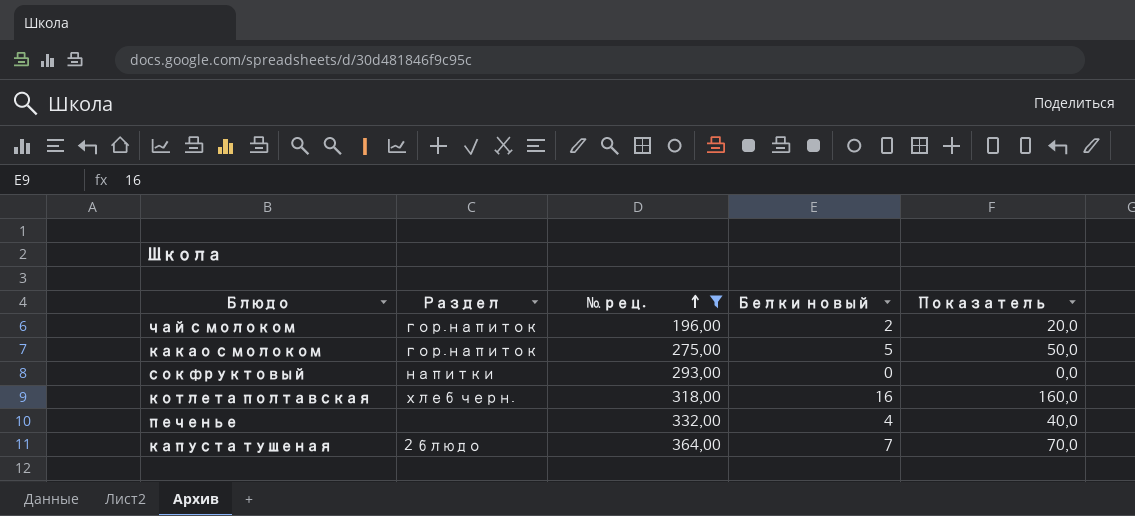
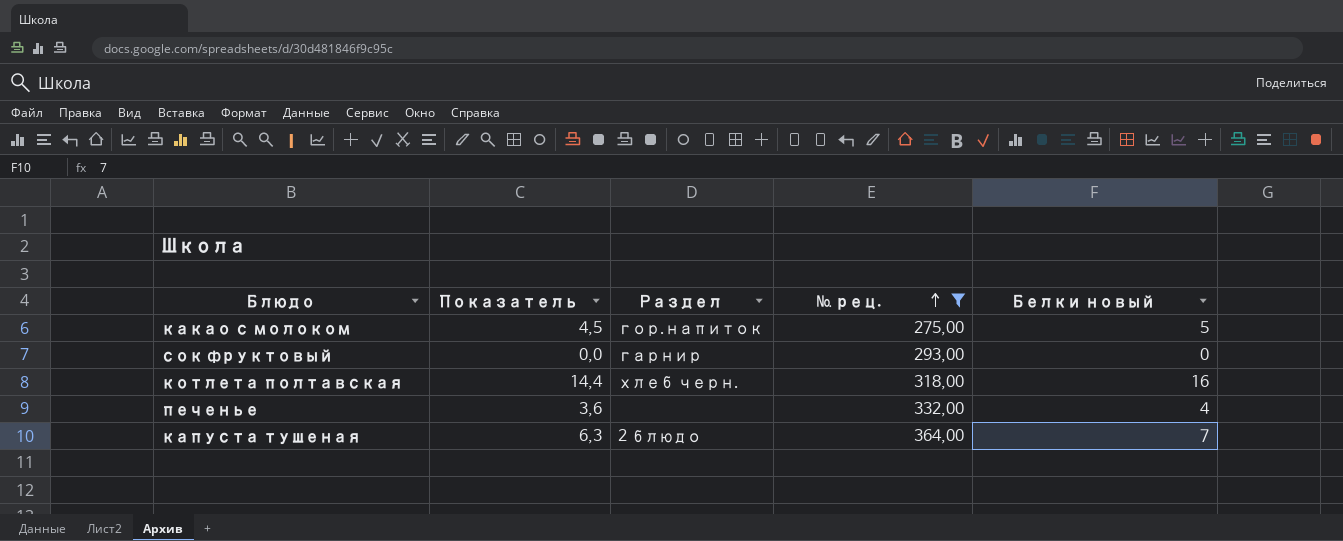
column Показатель | formula: [Белки новый] * 10 -> [Белки новый] * 0,9
column Показатель | position: 5 -> 2
row чай с молоком: гор.напиток | 196,00 | 2 | 20,0 -> none
сок фруктовый | Раздел: напитки -> гарнир

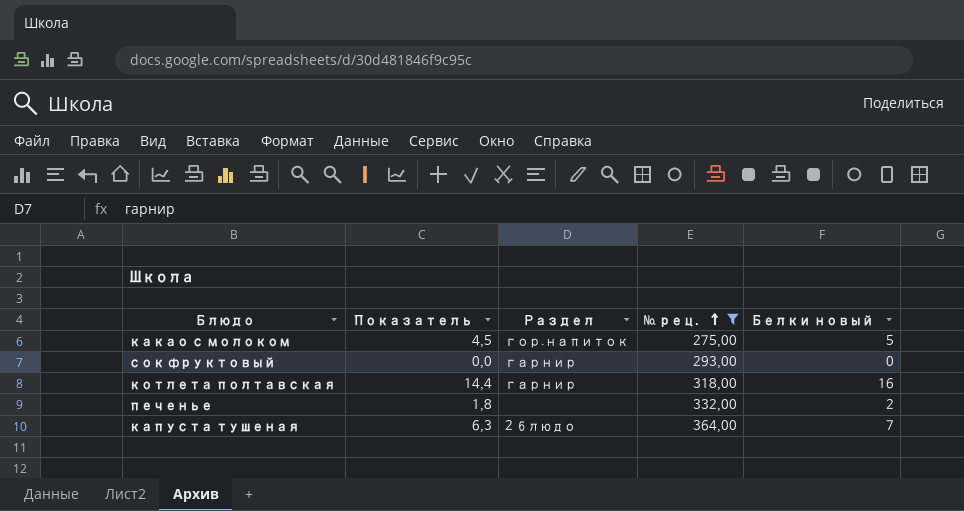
котлета полтавская | Раздел: хлеб черн. -> гарнир
печенье | Показатель: 3,6 -> 1,8
печенье | Белки новый: 4 -> 2

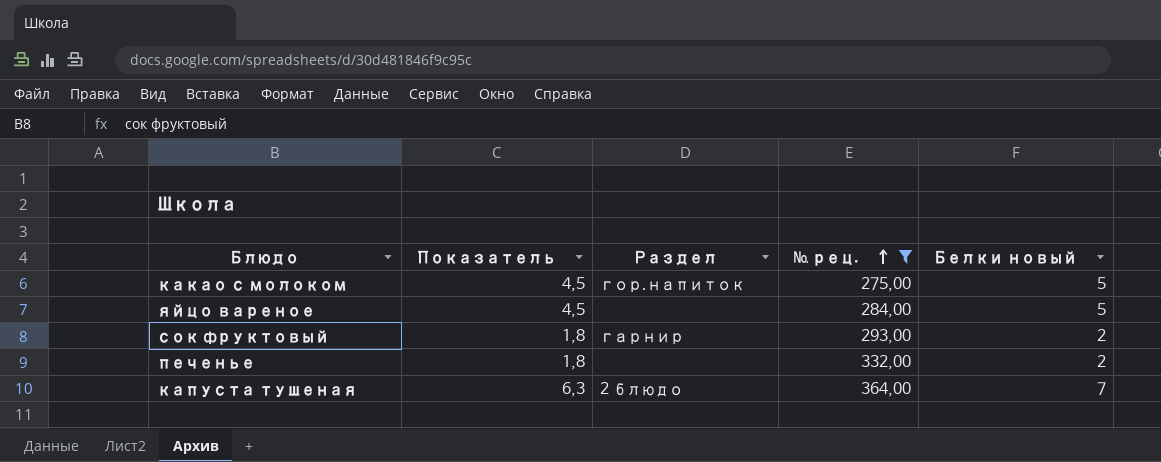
row котлета полтавская: 14,4 | гарнир | 318,00 | 16 -> none
row яйцо вареное: none -> 4,5 | none | 284,00 | 5
сок фруктовый | Показатель: 0,0 -> 1,8
сок фруктовый | Белки новый: 0 -> 2

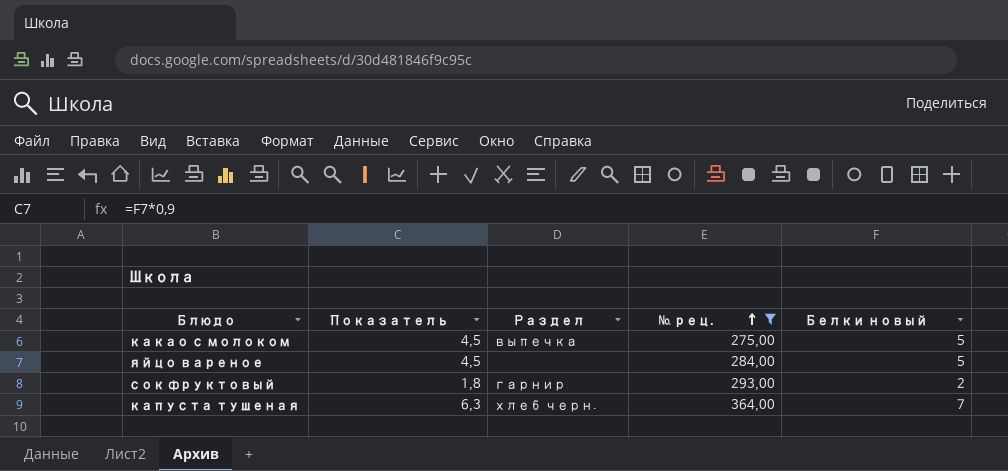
row печенье: 1,8 | none | 332,00 | 2 -> none
какао с молоком | Раздел: гор.напиток -> выпечка
капуста тушеная | Раздел: 2 блюдо -> хлеб черн.

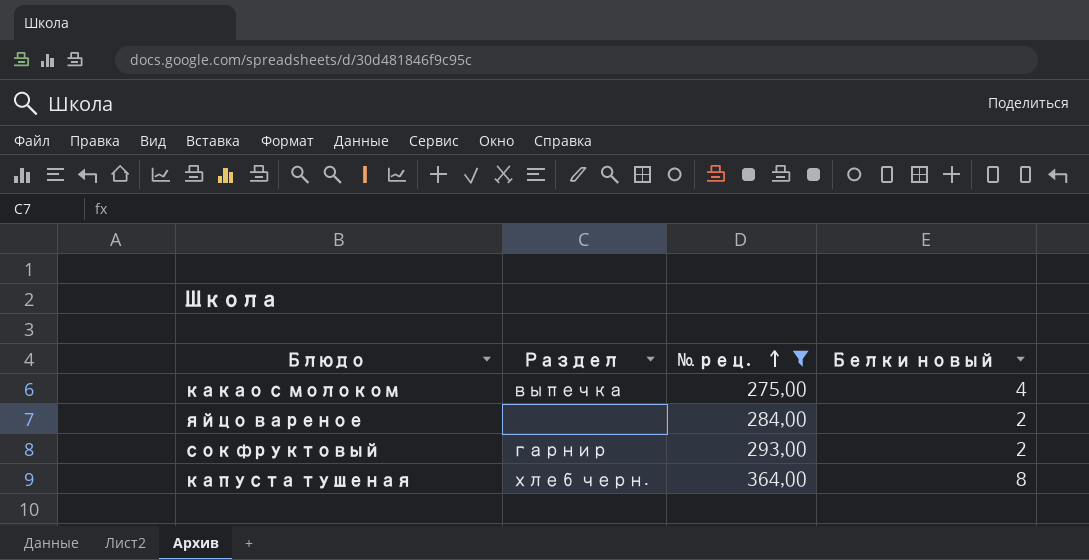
column Показатель | formula: [Белки новый] * 0,9 -> none
какао с молоком | Белки новый: 5 -> 4
яйцо вареное | Белки новый: 5 -> 2
капуста тушеная | Белки новый: 7 -> 8

